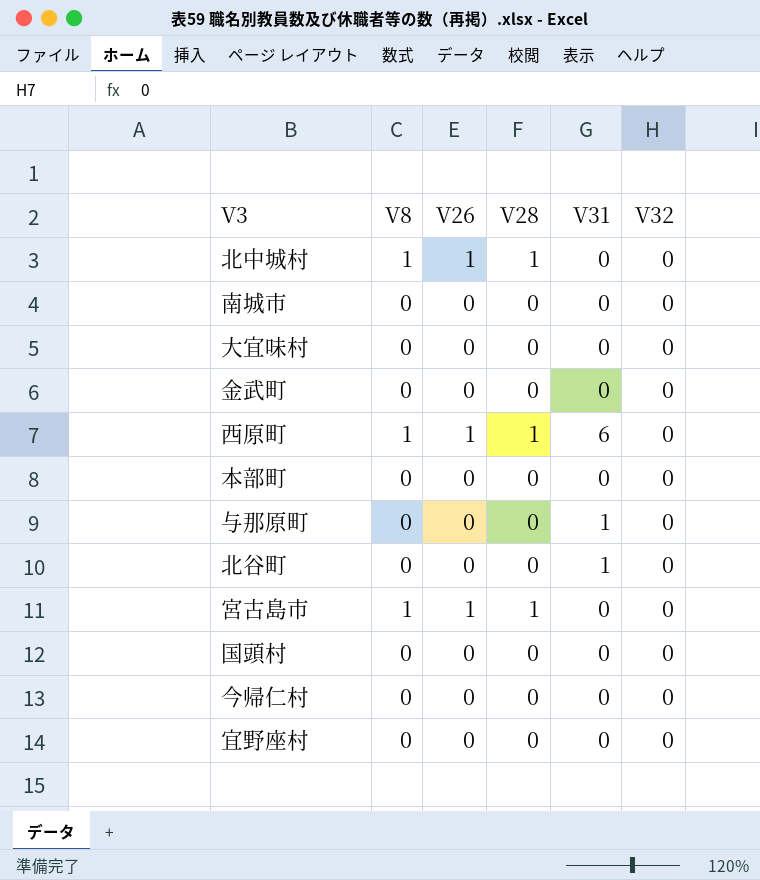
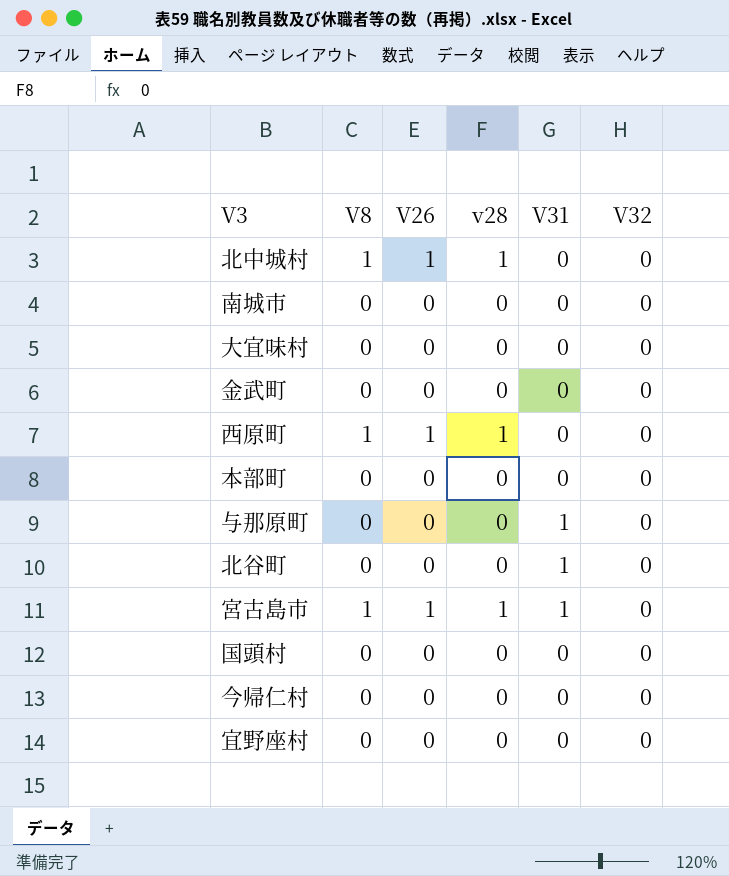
column name: V28 -> v28
西原町 | V31: 6 -> 0
宮古島市 | V31: 0 -> 1

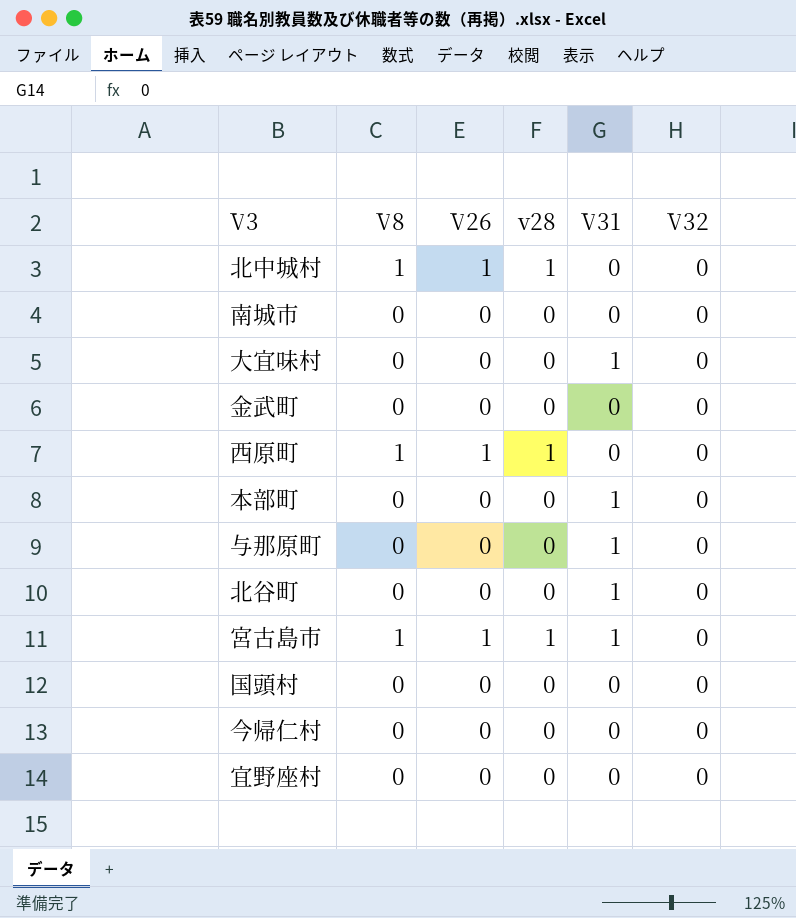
大宜味村 | V31: 0 -> 1
本部町 | V31: 0 -> 1

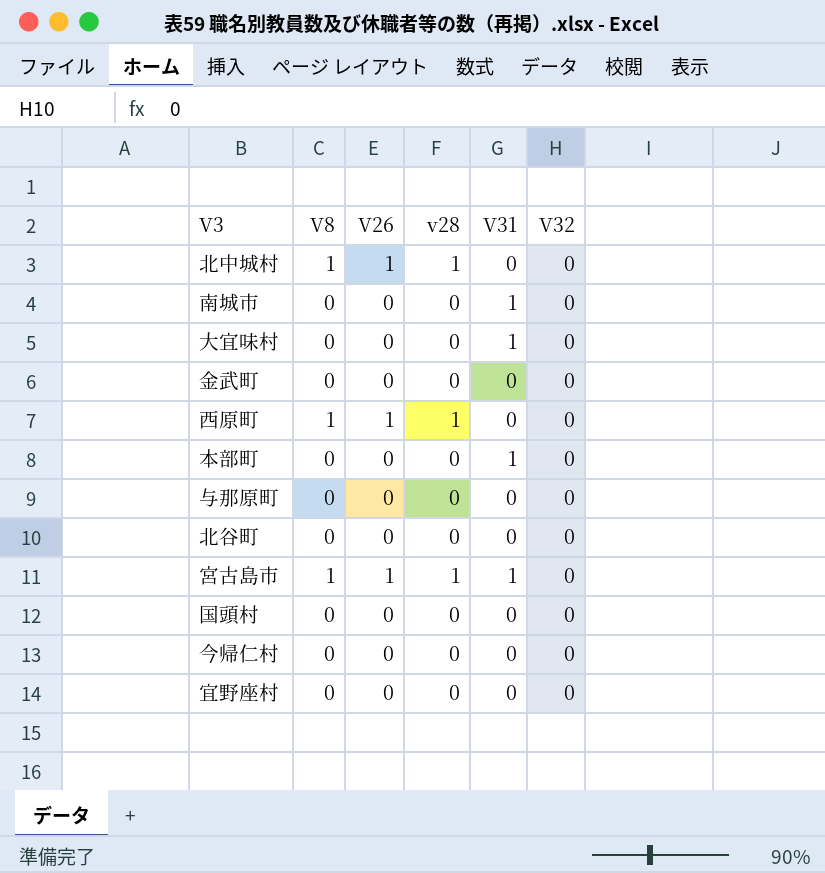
南城市 | V31: 0 -> 1
与那原町 | V31: 1 -> 0
北谷町 | V31: 1 -> 0

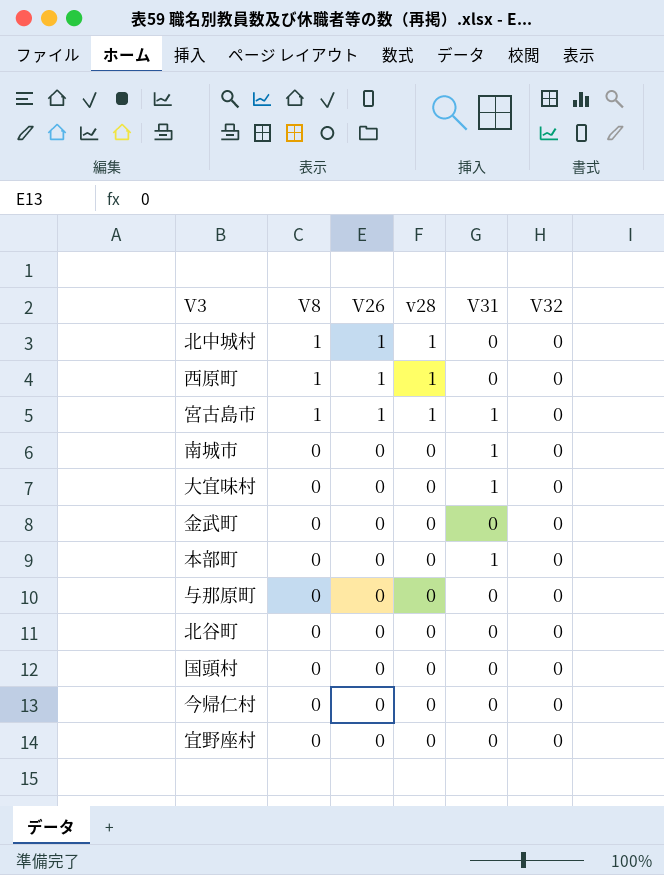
row order: none -> V8 descending

